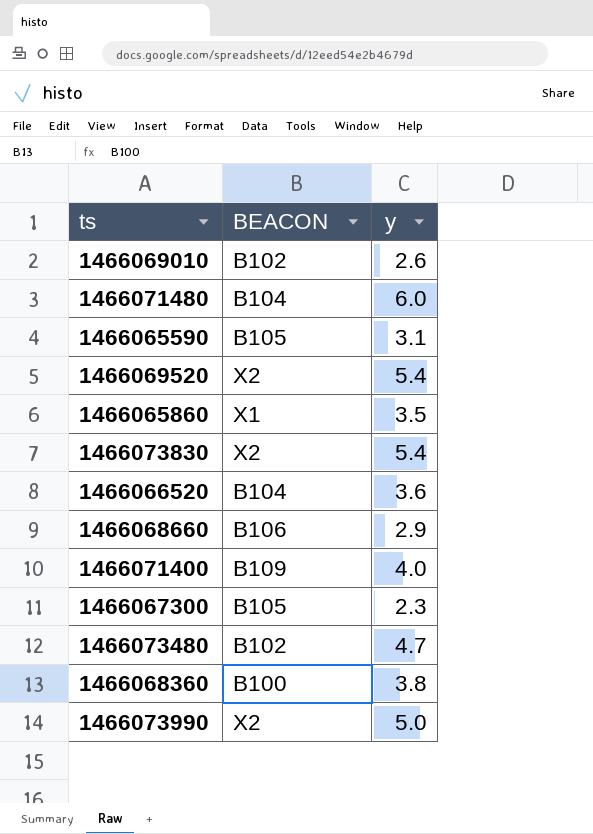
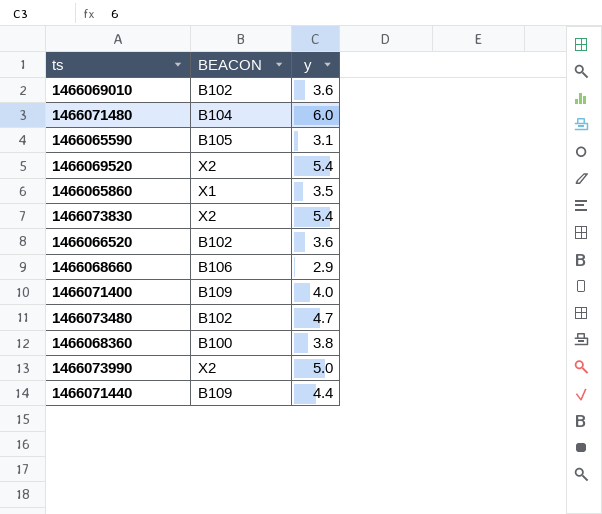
row 1466067300: B105 | 2.3 -> none
1466069010 | y: 2.6 -> 3.6
1466066520 | BEACON: B104 -> B102
row 1466071440: none -> B109 | 4.4

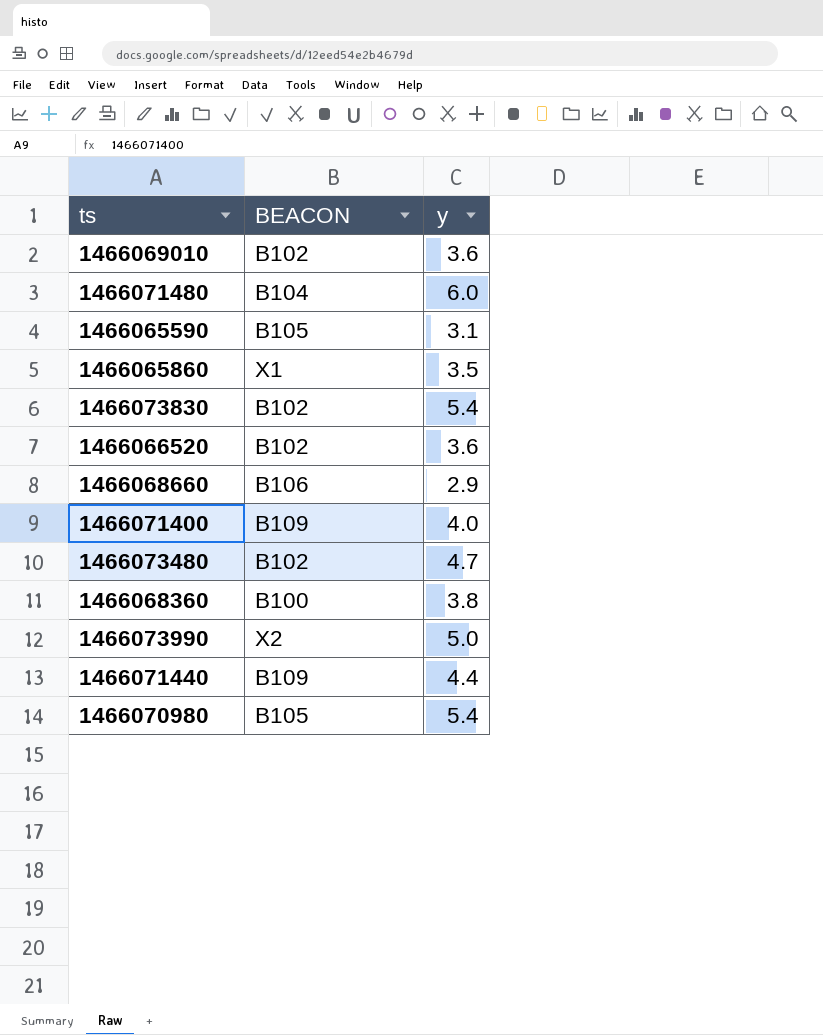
row 1466069520: X2 | 5.4 -> none
1466073830 | BEACON: X2 -> B102
row 1466070980: none -> B105 | 5.4

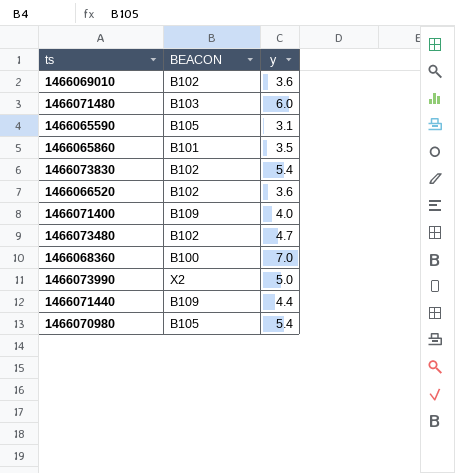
row 1466068660: B106 | 2.9 -> none
1466071480 | BEACON: B104 -> B103
1466065860 | BEACON: X1 -> B101
1466068360 | y: 3.8 -> 7.0

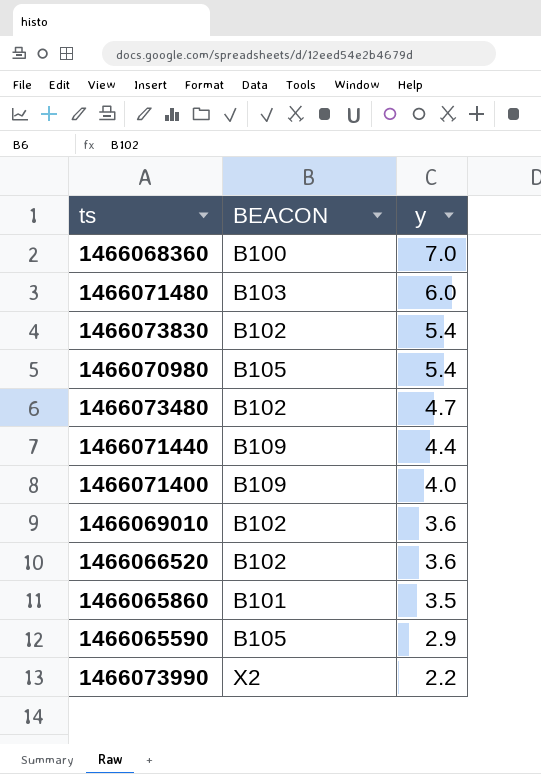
row order: none -> y descending
1466065590 | y: 3.1 -> 2.9
1466073990 | y: 5.0 -> 2.2

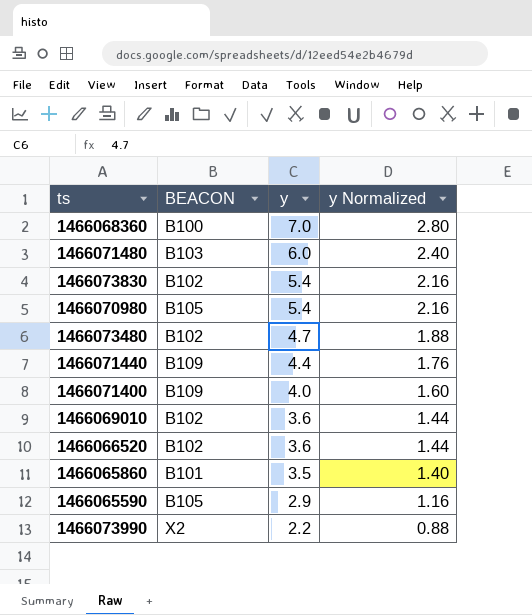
column y Normalized | formula: none -> [y] * 0.4

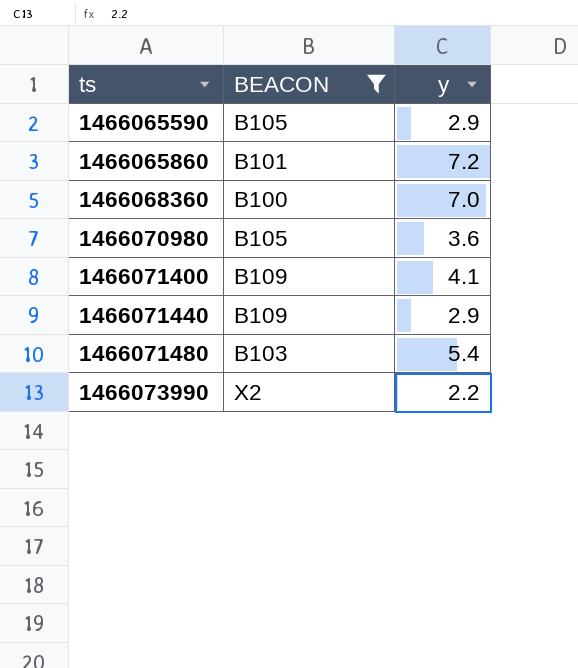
filter: none -> BEACON != B102
row order: y descending -> ts ascending
column y Normalized | formula: [y] * 0.4 -> none
1466065860 | y: 3.5 -> 7.2
1466070980 | y: 5.4 -> 3.6
1466071400 | y: 4.0 -> 4.1
1466071440 | y: 4.4 -> 2.9
1466071480 | y: 6.0 -> 5.4

